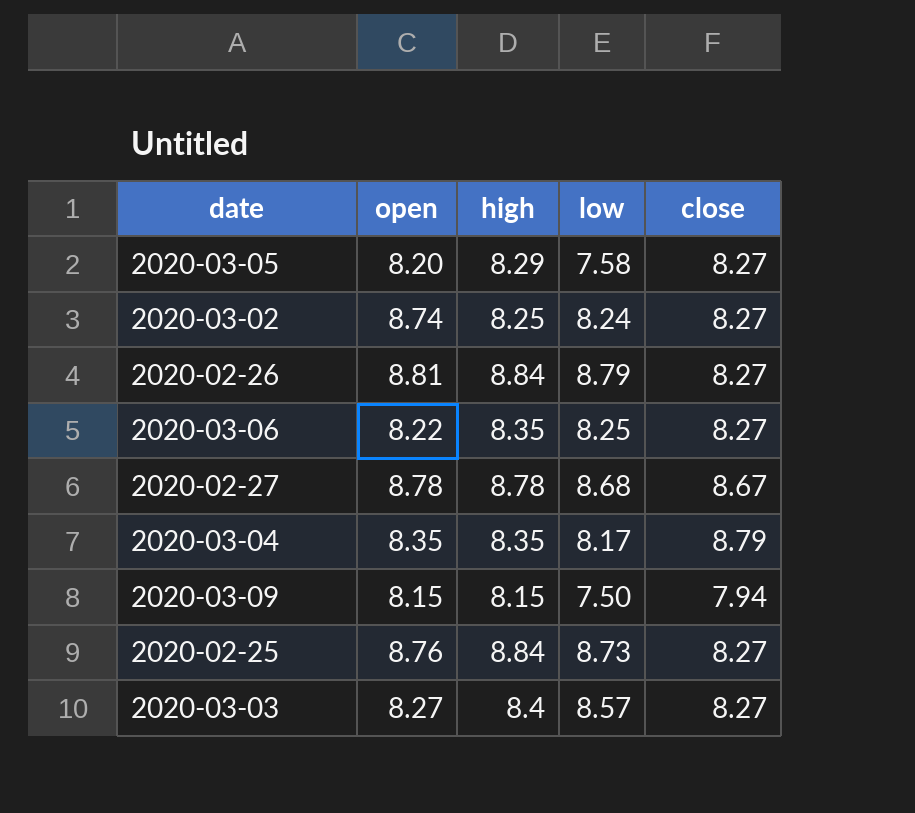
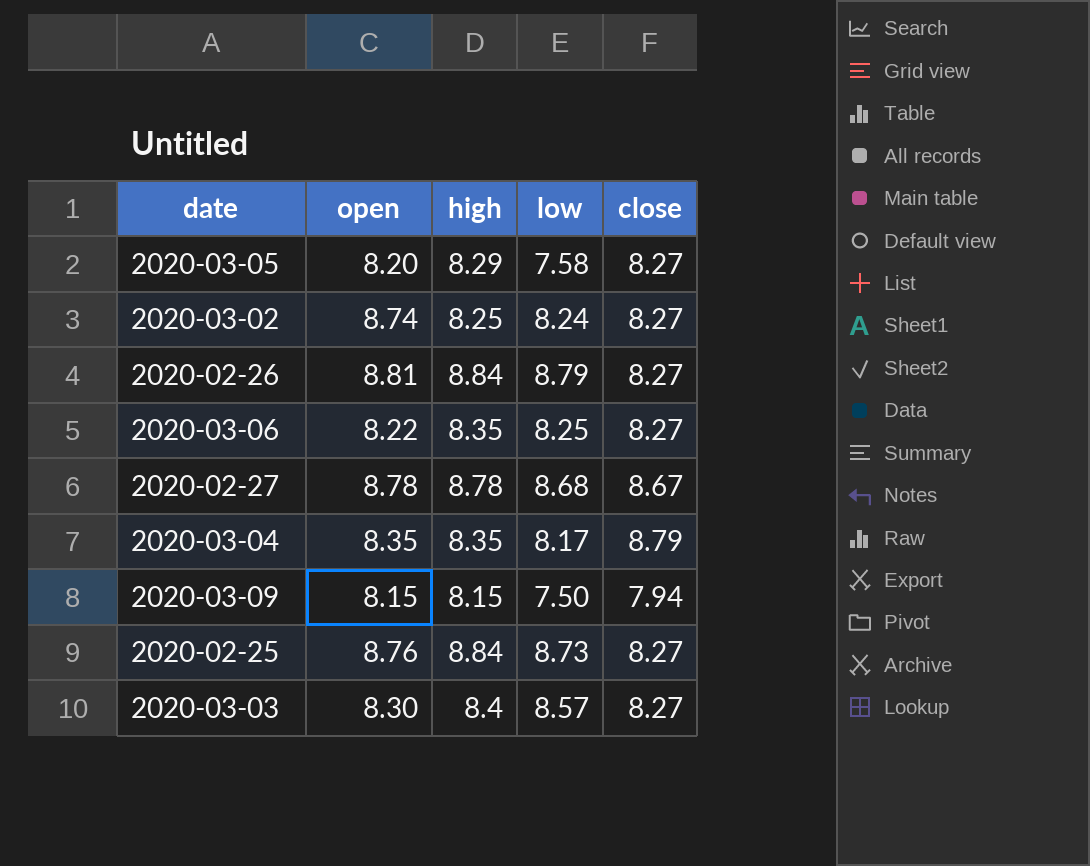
2020-03-03 | open: 8.27 -> 8.30

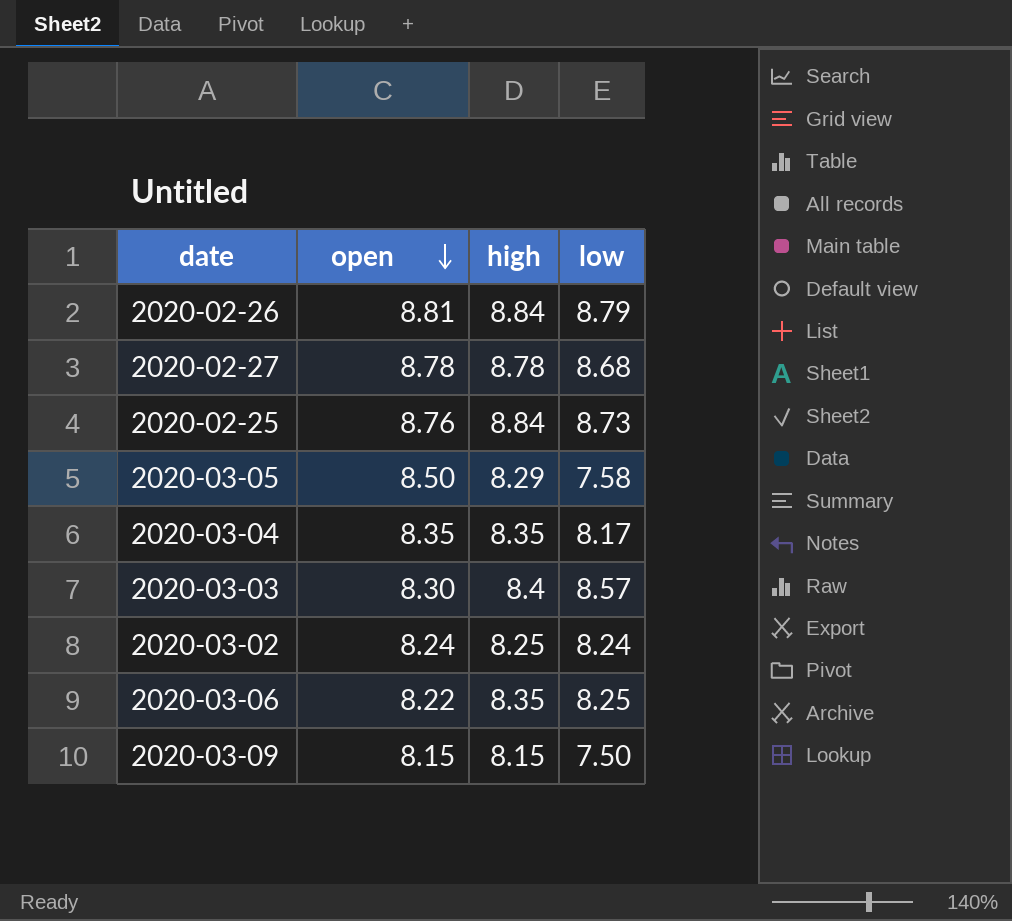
row order: none -> open descending
column close | position: 5 -> none
2020-03-05 | open: 8.20 -> 8.50
2020-03-02 | open: 8.74 -> 8.24

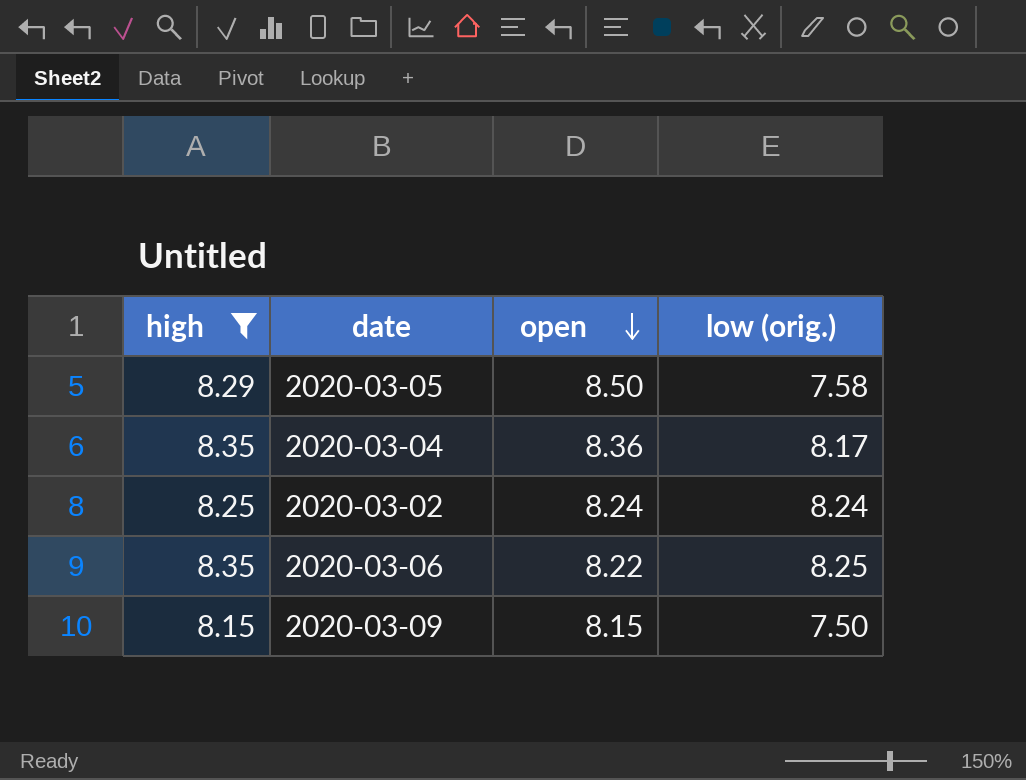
filter: none -> high <= 8.35
column high | position: 3 -> 1
column name: low -> low (orig.)
2020-03-04 | open: 8.35 -> 8.36

